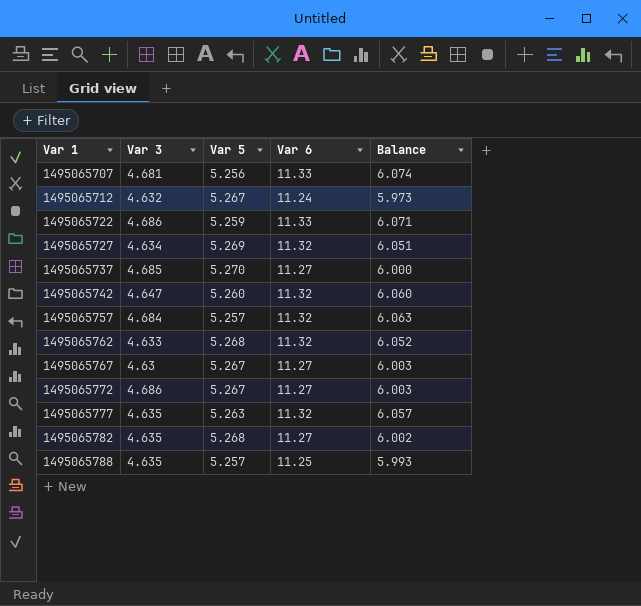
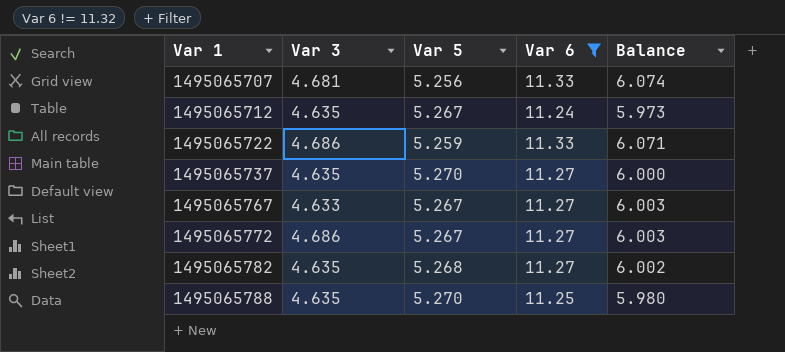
filter: none -> Var 6 != 11.32
1495065712 | Var 3: 4.632 -> 4.635
1495065737 | Var 3: 4.685 -> 4.635
1495065767 | Var 3: 4.63 -> 4.633
1495065788 | Var 5: 5.257 -> 5.270
1495065788 | Balance: 5.993 -> 5.980

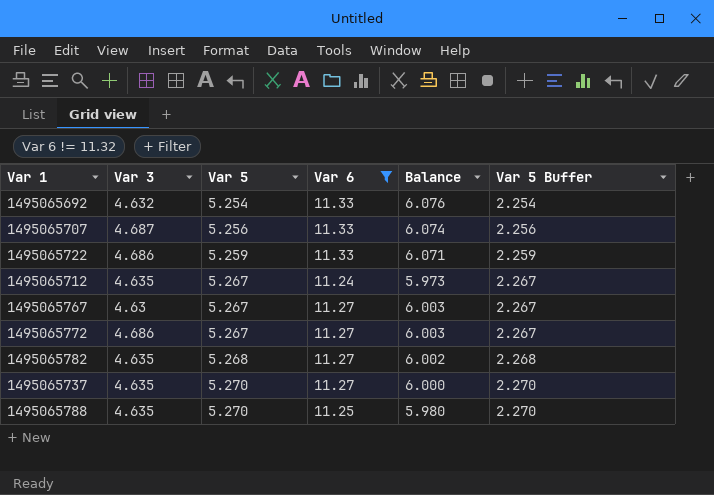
row order: Var 1 ascending -> Var 5 ascending
column Var 5 Buffer | formula: none -> [Var 5] - 3
row 1495065692: none -> 4.632 | 5.254 | 11.33 | 6.076 | 2.254
1495065707 | Var 3: 4.681 -> 4.687
1495065767 | Var 3: 4.633 -> 4.63

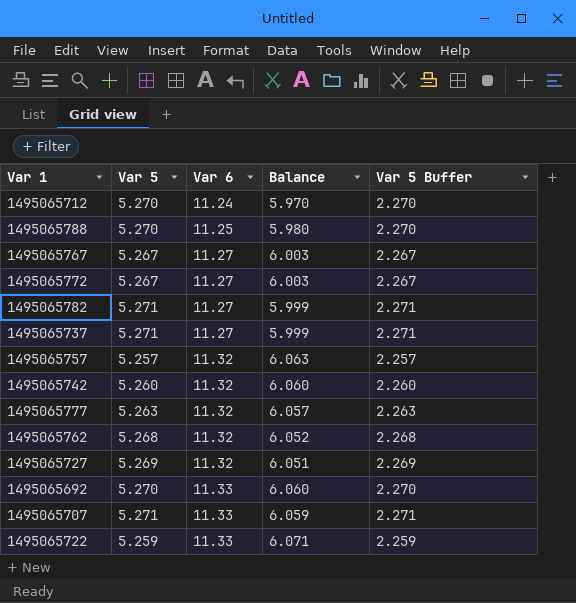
filter: Var 6 != 11.32 -> none
row order: Var 5 ascending -> Var 6 ascending
column Var 3 | position: 2 -> none
1495065712 | Var 5: 5.267 -> 5.270
1495065712 | Balance: 5.973 -> 5.970
1495065712 | Var 5 Buffer: 2.267 -> 2.270
1495065782 | Var 5: 5.268 -> 5.271
1495065782 | Balance: 6.002 -> 5.999
1495065782 | Var 5 Buffer: 2.268 -> 2.271
1495065737 | Var 5: 5.270 -> 5.271
1495065737 | Balance: 6.000 -> 5.999
1495065737 | Var 5 Buffer: 2.270 -> 2.271
1495065692 | Var 5: 5.254 -> 5.270
1495065692 | Balance: 6.076 -> 6.060
1495065692 | Var 5 Buffer: 2.254 -> 2.270
1495065707 | Var 5: 5.256 -> 5.271
1495065707 | Balance: 6.074 -> 6.059
1495065707 | Var 5 Buffer: 2.256 -> 2.271

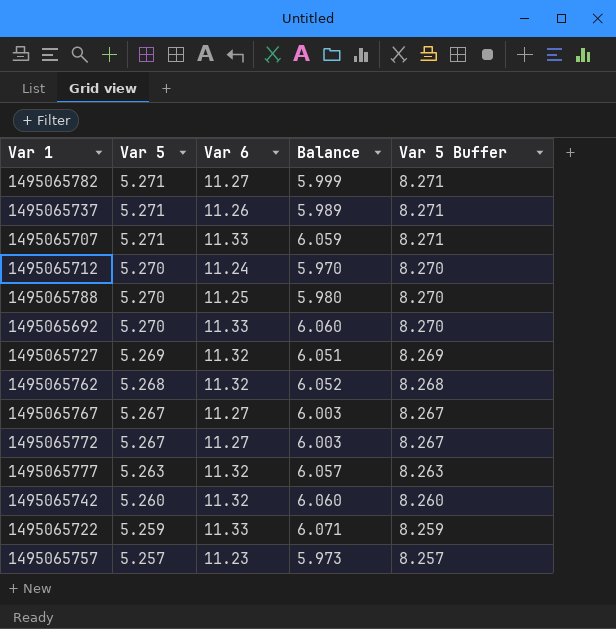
row order: Var 6 ascending -> Var 5 descending
column Var 5 Buffer | formula: [Var 5] - 3 -> [Var 5] + 3
1495065737 | Var 6: 11.27 -> 11.26
1495065737 | Balance: 5.999 -> 5.989
1495065757 | Var 6: 11.32 -> 11.23
1495065757 | Balance: 6.063 -> 5.973

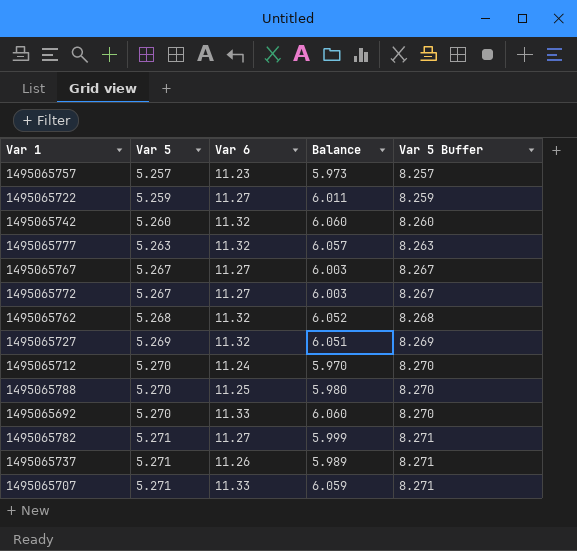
row order: Var 5 descending -> Var 5 ascending
1495065722 | Var 6: 11.33 -> 11.27
1495065722 | Balance: 6.071 -> 6.011

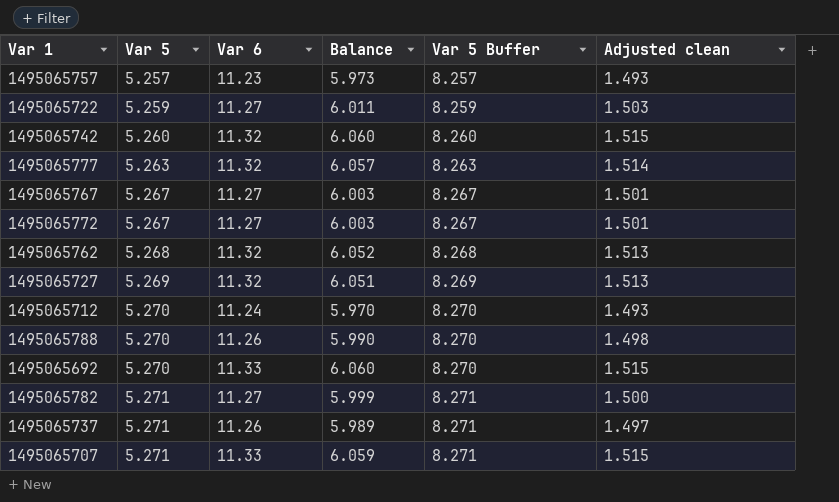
column Adjusted clean | formula: none -> [Balance] * 0.25
1495065788 | Var 6: 11.25 -> 11.26
1495065788 | Balance: 5.980 -> 5.990

